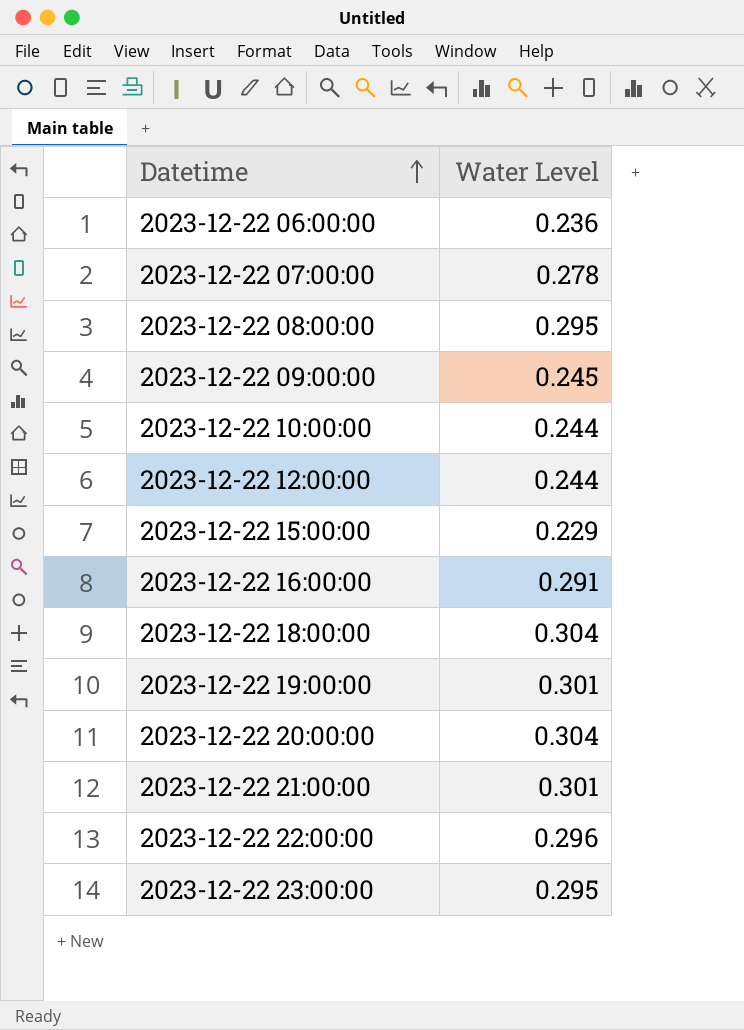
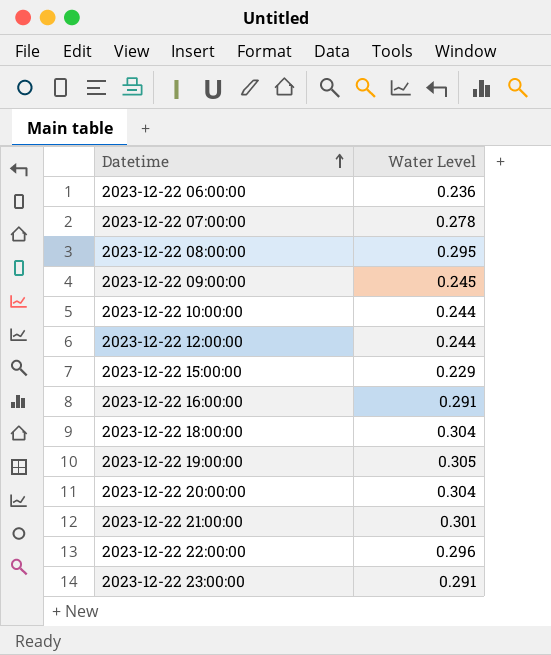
2023-12-22 19:00:00 | Water Level: 0.301 -> 0.305
2023-12-22 23:00:00 | Water Level: 0.295 -> 0.291

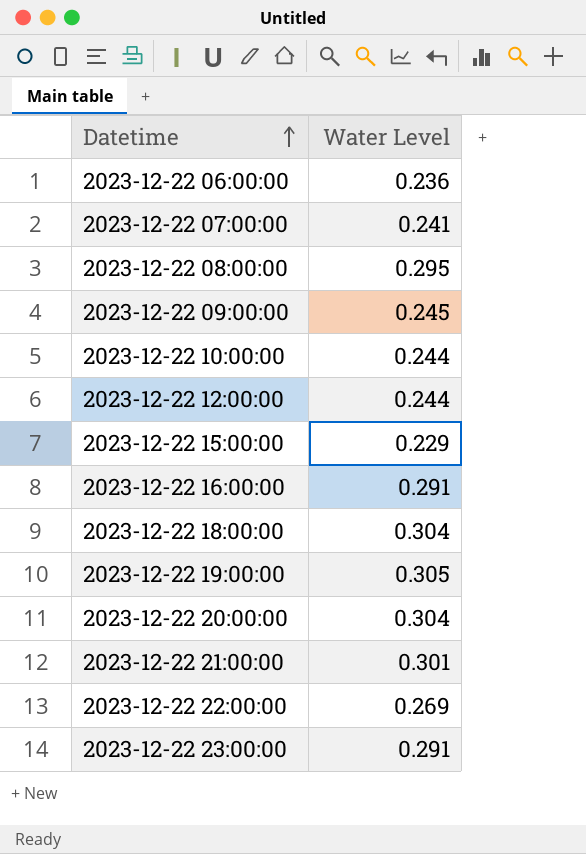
2023-12-22 07:00:00 | Water Level: 0.278 -> 0.241
2023-12-22 22:00:00 | Water Level: 0.296 -> 0.269

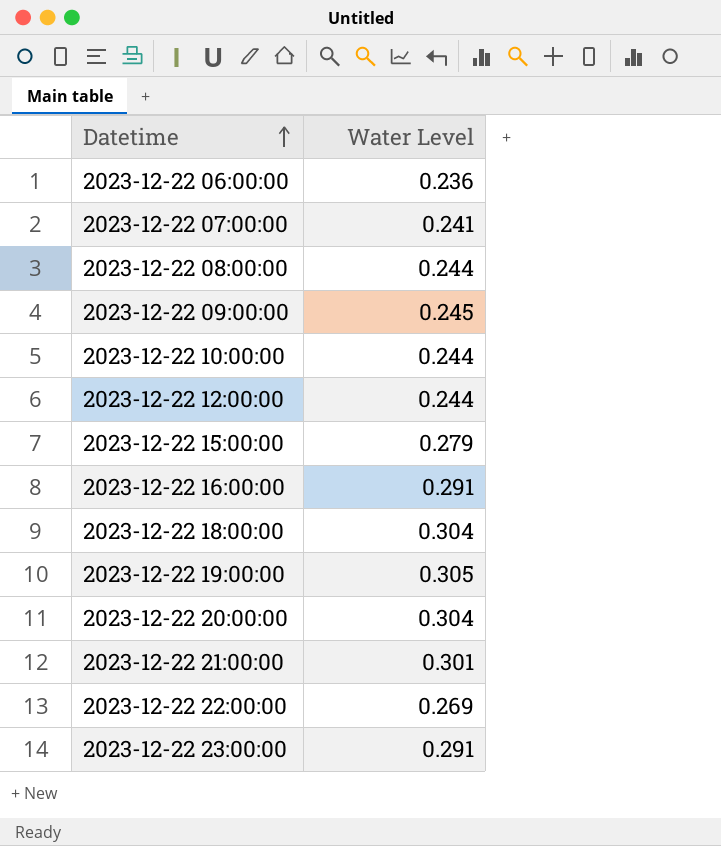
2023-12-22 08:00:00 | Water Level: 0.295 -> 0.244
2023-12-22 15:00:00 | Water Level: 0.229 -> 0.279

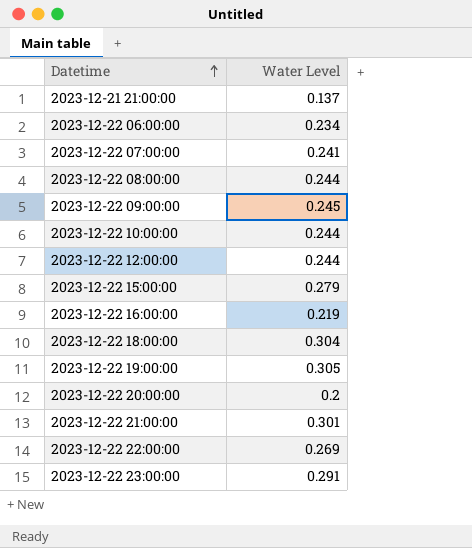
row 2023-12-21 21:00:00: none -> 0.137
2023-12-22 06:00:00 | Water Level: 0.236 -> 0.234
2023-12-22 16:00:00 | Water Level: 0.291 -> 0.219
2023-12-22 20:00:00 | Water Level: 0.304 -> 0.2

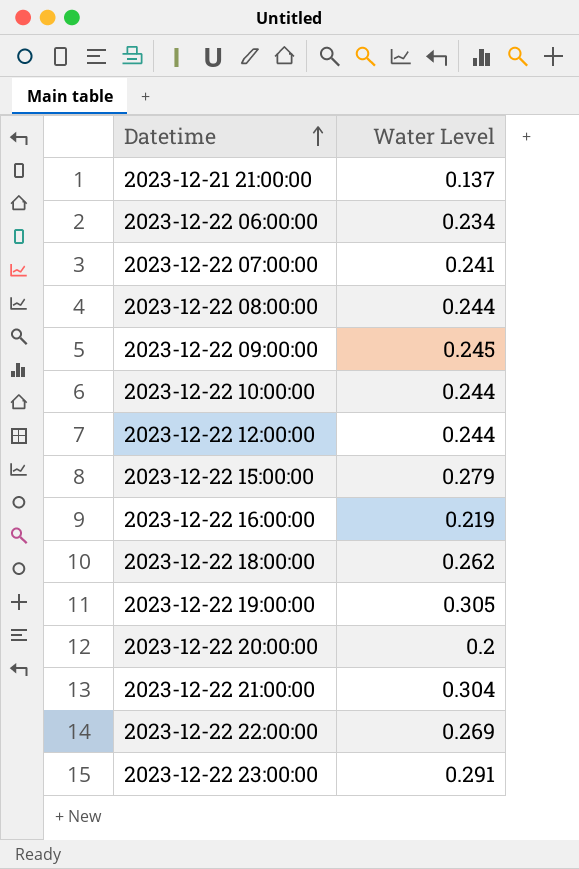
2023-12-22 18:00:00 | Water Level: 0.304 -> 0.262
2023-12-22 21:00:00 | Water Level: 0.301 -> 0.304

